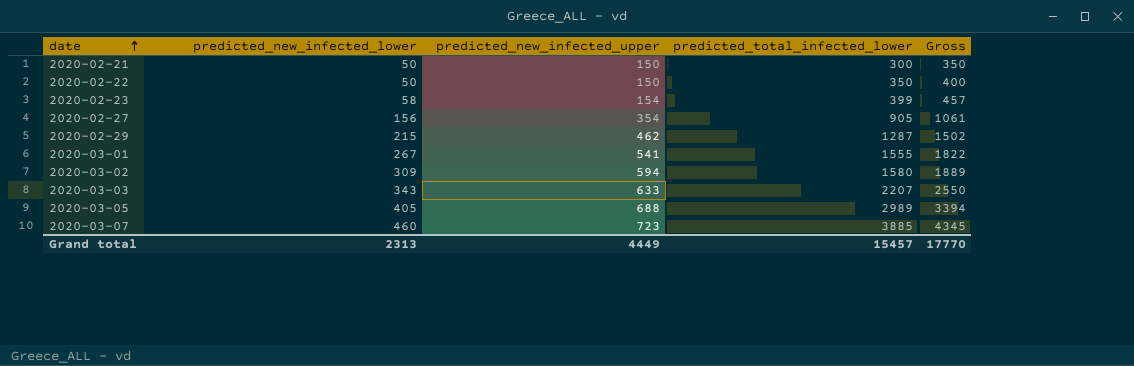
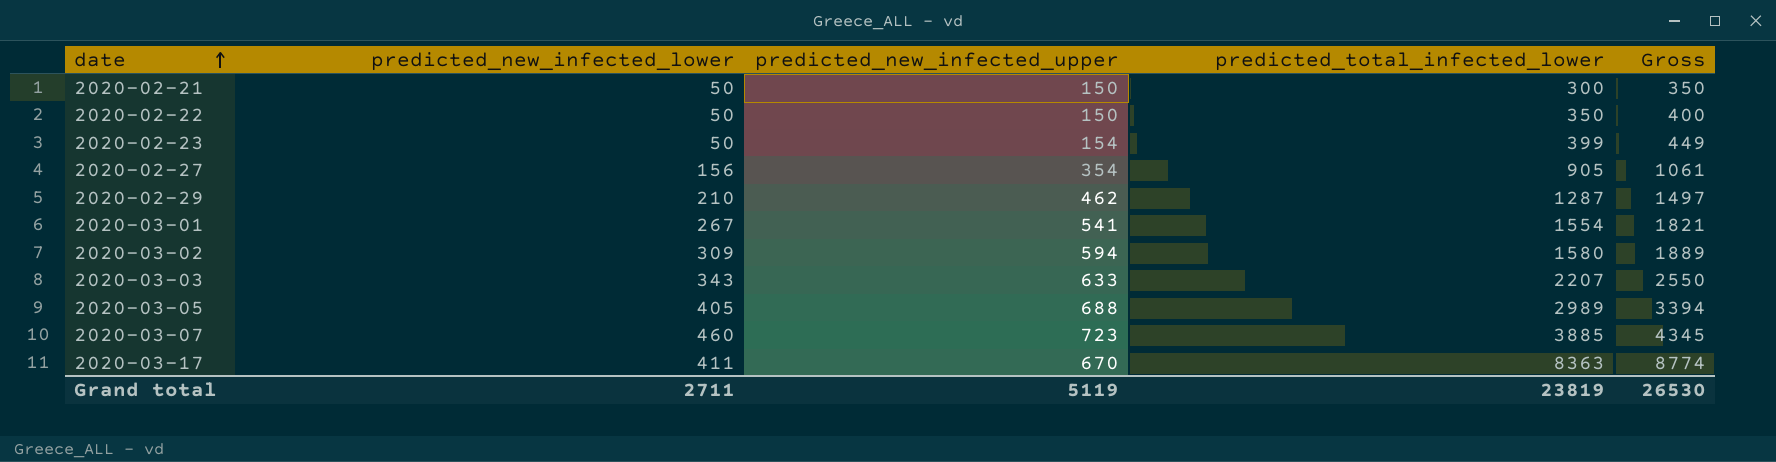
2020-02-23 | predicted_new_infected_lower: 58 -> 50
2020-02-23 | Gross: 457 -> 449
2020-02-29 | predicted_new_infected_lower: 215 -> 210
2020-02-29 | Gross: 1502 -> 1497
2020-03-01 | predicted_total_infected_lower: 1555 -> 1554
2020-03-01 | Gross: 1822 -> 1821
row 2020-03-17: none -> 411 | 670 | 8363 | 8774
Grand total | predicted_new_infected_lower: 2313 -> 2711
Grand total | predicted_new_infected_upper: 4449 -> 5119
Grand total | predicted_total_infected_lower: 15457 -> 23819
Grand total | Gross: 17770 -> 26530

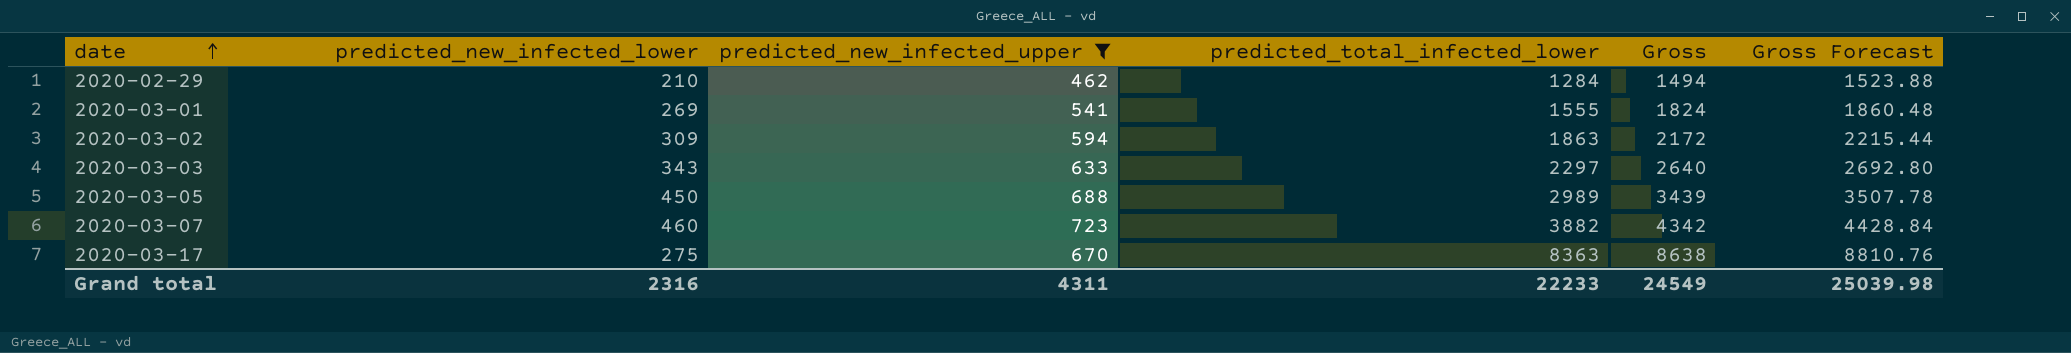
filter: none -> predicted_new_infected_upper >= 462
column Gross Forecast | formula: none -> [Gross] * 1.02
2020-02-29 | predicted_total_infected_lower: 1287 -> 1284
2020-02-29 | Gross: 1497 -> 1494
2020-03-01 | predicted_new_infected_lower: 267 -> 269
2020-03-01 | predicted_total_infected_lower: 1554 -> 1555
2020-03-01 | Gross: 1821 -> 1824
2020-03-02 | predicted_total_infected_lower: 1580 -> 1863
2020-03-02 | Gross: 1889 -> 2172
2020-03-03 | predicted_total_infected_lower: 2207 -> 2297
2020-03-03 | Gross: 2550 -> 2640
2020-03-05 | predicted_new_infected_lower: 405 -> 450
2020-03-05 | Gross: 3394 -> 3439
2020-03-07 | predicted_total_infected_lower: 3885 -> 3882
2020-03-07 | Gross: 4345 -> 4342
2020-03-17 | predicted_new_infected_lower: 411 -> 275
2020-03-17 | Gross: 8774 -> 8638
Grand total | predicted_new_infected_lower: 2711 -> 2316
Grand total | predicted_new_infected_upper: 5119 -> 4311
Grand total | predicted_total_infected_lower: 23819 -> 22233
Grand total | Gross: 26530 -> 24549

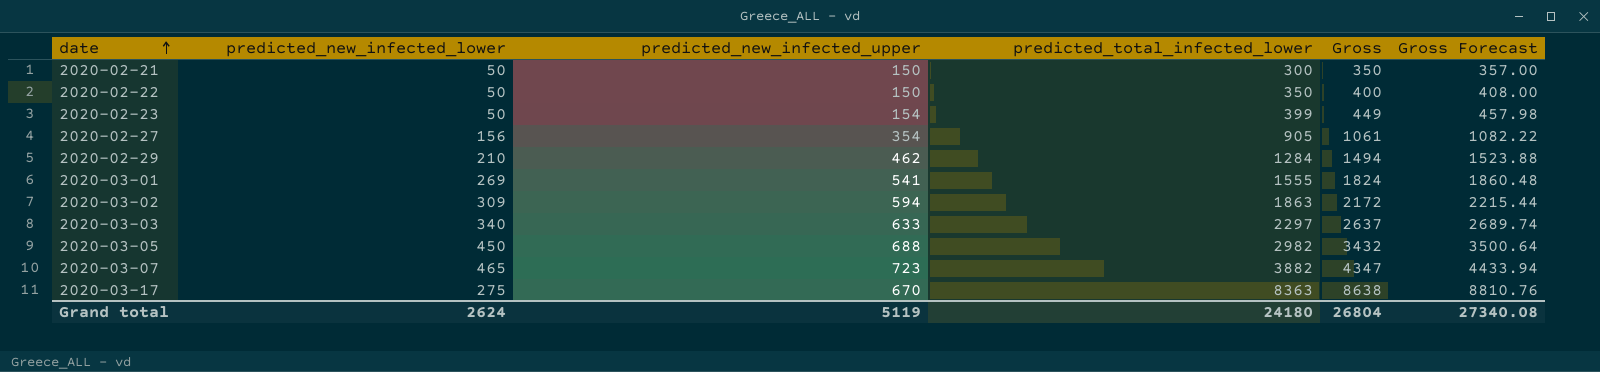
filter: predicted_new_infected_upper >= 462 -> none
2020-03-03 | predicted_new_infected_lower: 343 -> 340
2020-03-03 | Gross: 2640 -> 2637
2020-03-03 | Gross Forecast: 2692.80 -> 2689.74
2020-03-05 | predicted_total_infected_lower: 2989 -> 2982
2020-03-05 | Gross: 3439 -> 3432
2020-03-05 | Gross Forecast: 3507.78 -> 3500.64
2020-03-07 | predicted_new_infected_lower: 460 -> 465
2020-03-07 | Gross: 4342 -> 4347
2020-03-07 | Gross Forecast: 4428.84 -> 4433.94
Grand total | predicted_new_infected_lower: 2316 -> 2624
Grand total | predicted_new_infected_upper: 4311 -> 5119
Grand total | predicted_total_infected_lower: 22233 -> 24180
Grand total | Gross: 24549 -> 26804
Grand total | Gross Forecast: 25039.98 -> 27340.08

